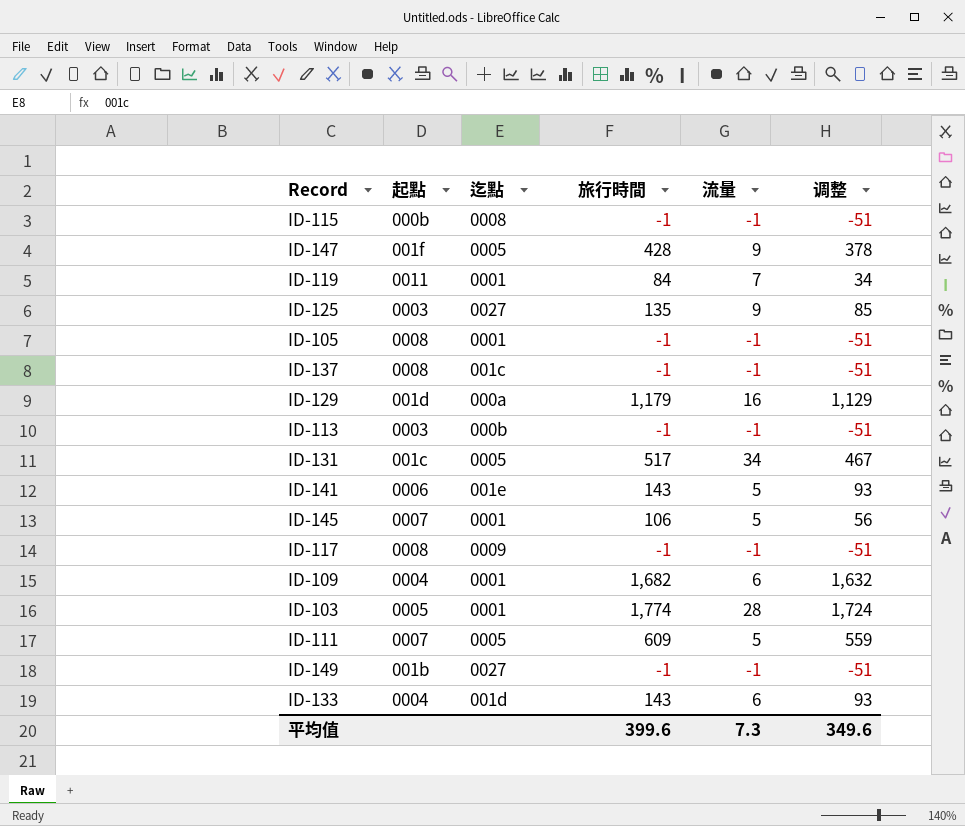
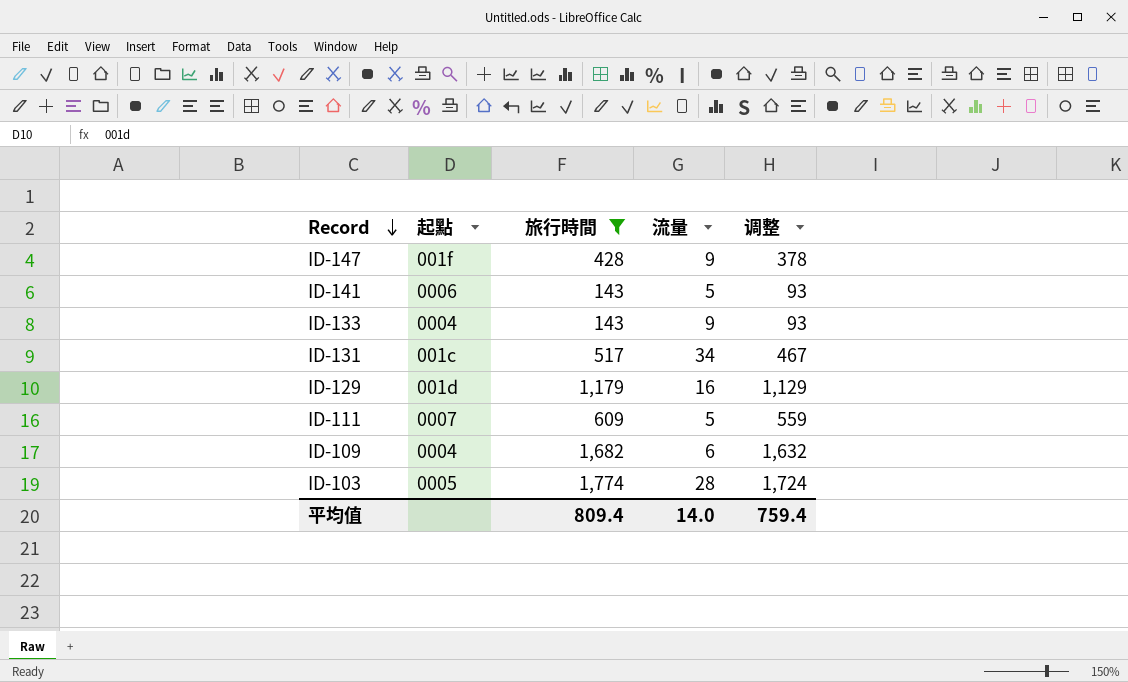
filter: none -> 旅行時間 >= 143
row order: none -> Record descending
column 迄點 | position: 3 -> none
ID-133 | 流量: 6 -> 9
平均值 | 旅行時間: 399.6 -> 809.4
平均值 | 流量: 7.3 -> 14.0
平均值 | 调整: 349.6 -> 759.4

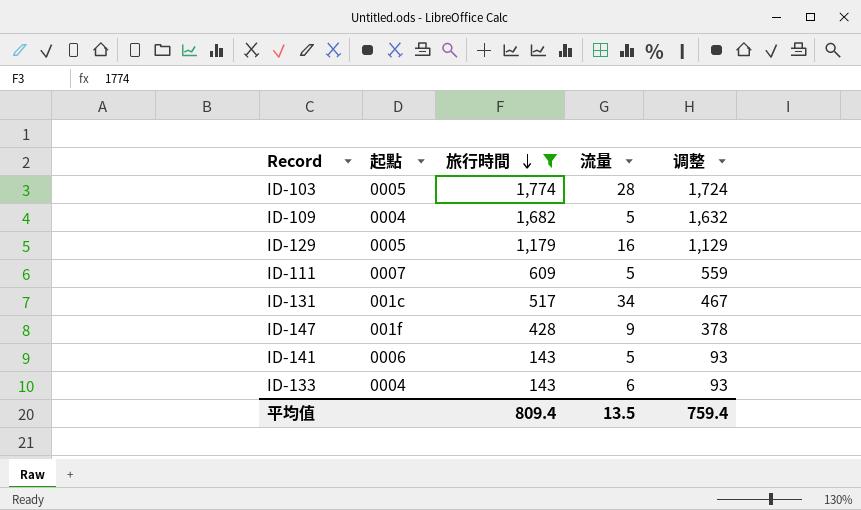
row order: Record descending -> 旅行時間 descending
ID-109 | 流量: 6 -> 5
ID-129 | 起點: 001d -> 0005
ID-133 | 流量: 9 -> 6
平均值 | 流量: 14.0 -> 13.5

